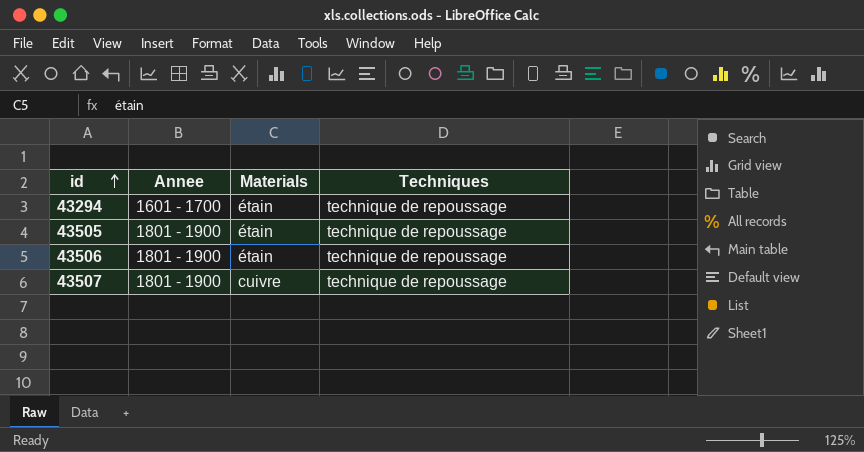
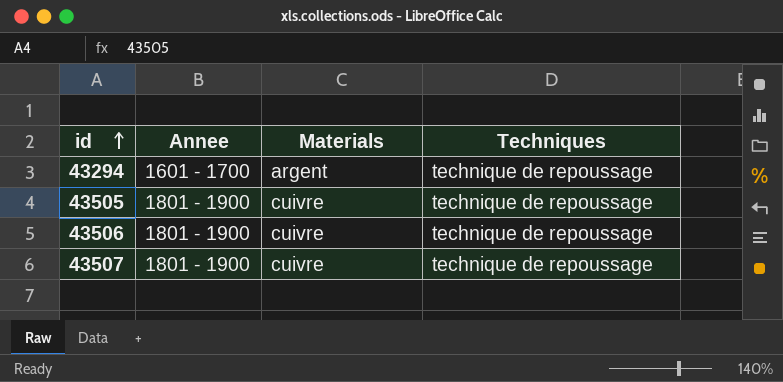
43294 | Materials: étain -> argent
43505 | Materials: étain -> cuivre
43506 | Materials: étain -> cuivre

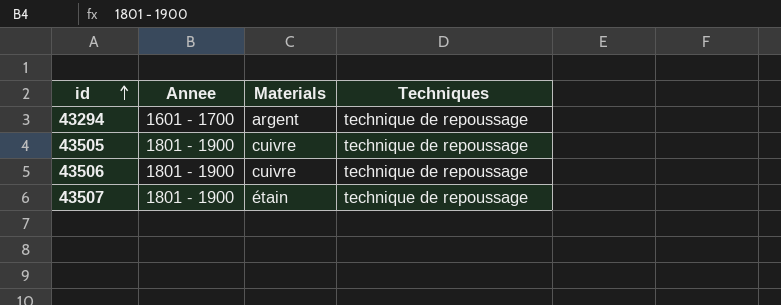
43507 | Materials: cuivre -> étain

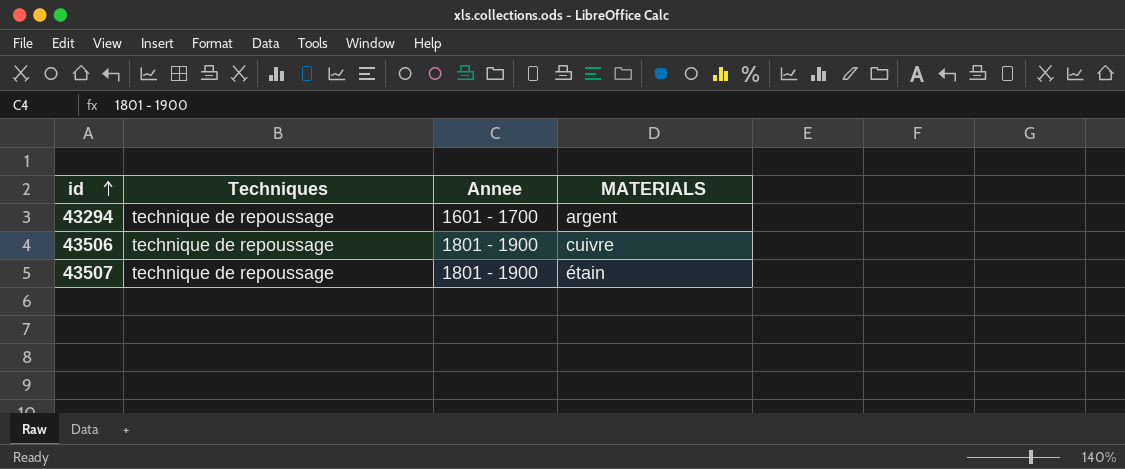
column Techniques | position: 4 -> 2
column name: Materials -> MATERIALS
row 43505: 1801 - 1900 | cuivre | technique de repoussage -> none

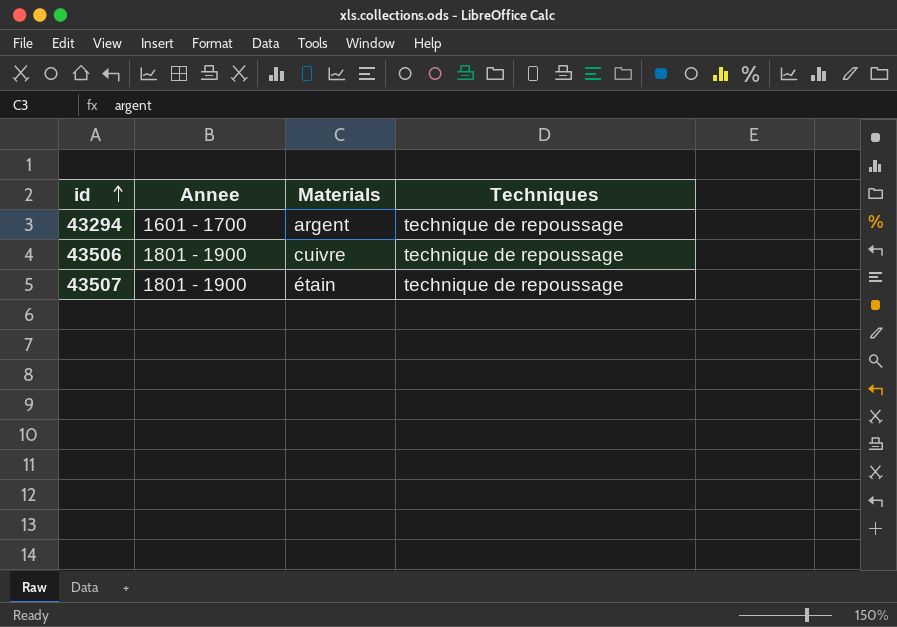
column name: MATERIALS -> Materials
column Techniques | position: 2 -> 4

